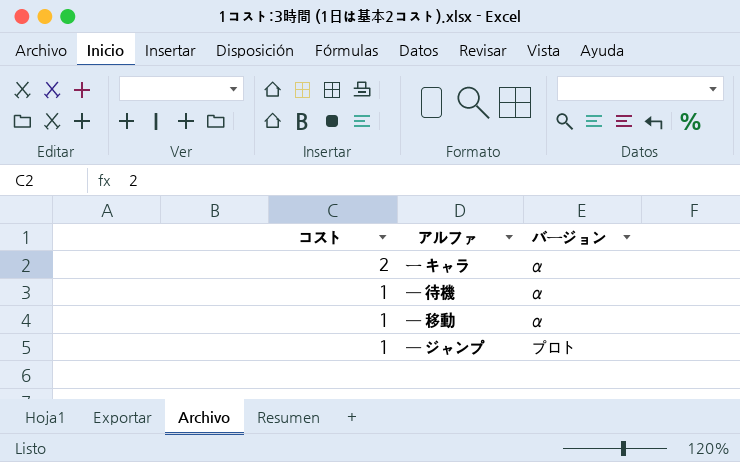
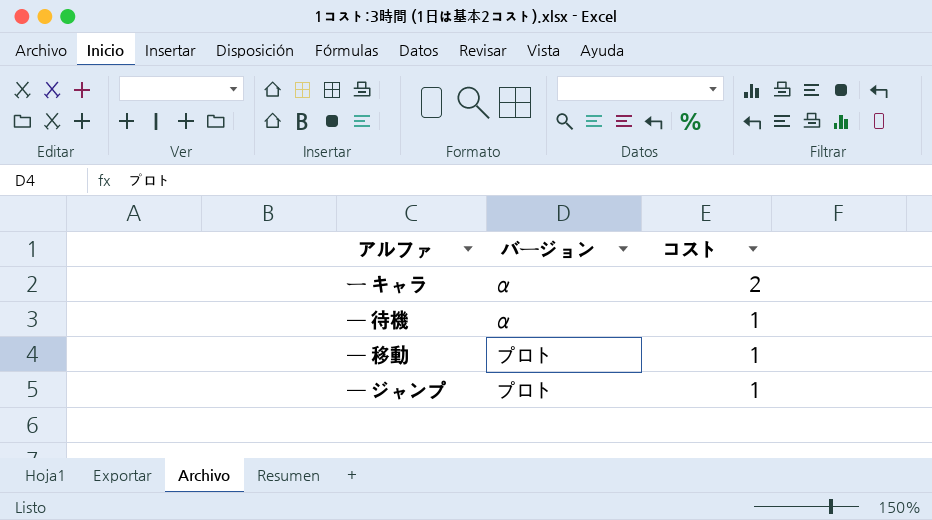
column コスト | position: 1 -> 3
― 移動 | バージョン: α -> プロト

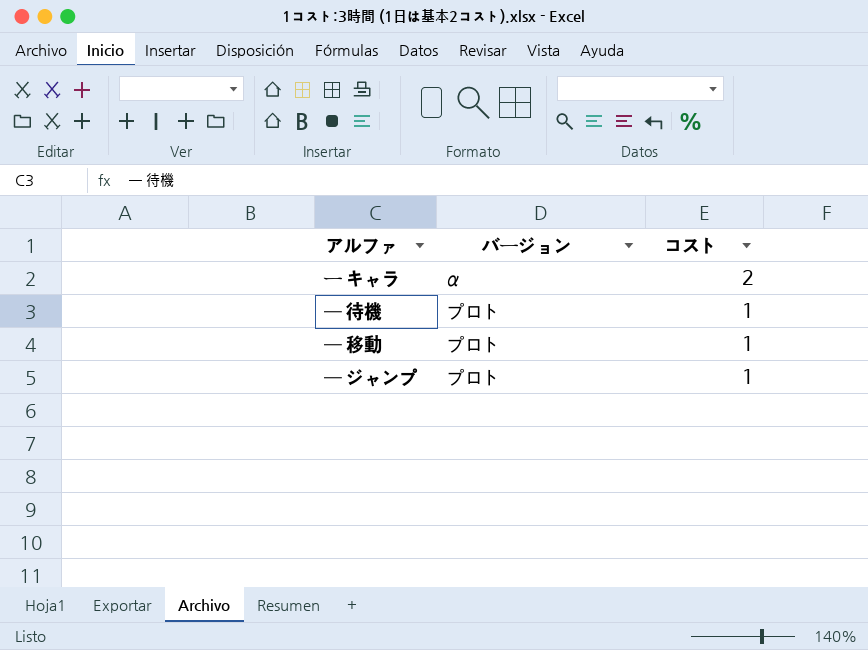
― 待機 | バージョン: α -> プロト

